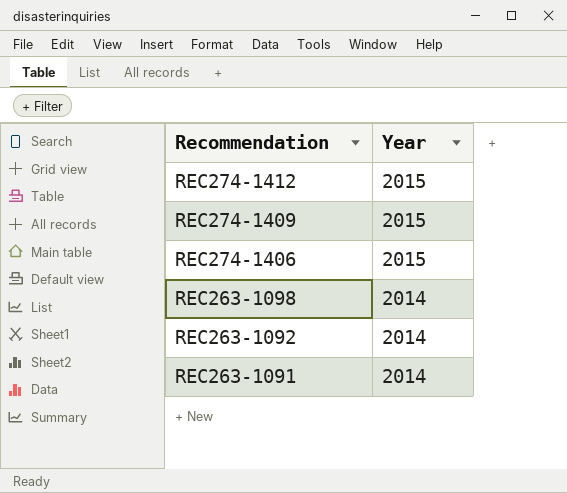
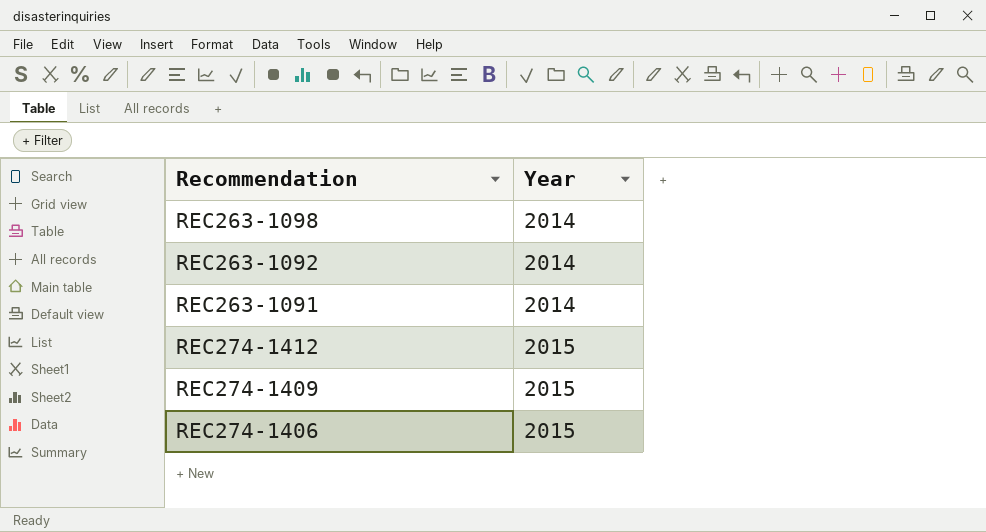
row order: Recommendation descending -> Year ascending

